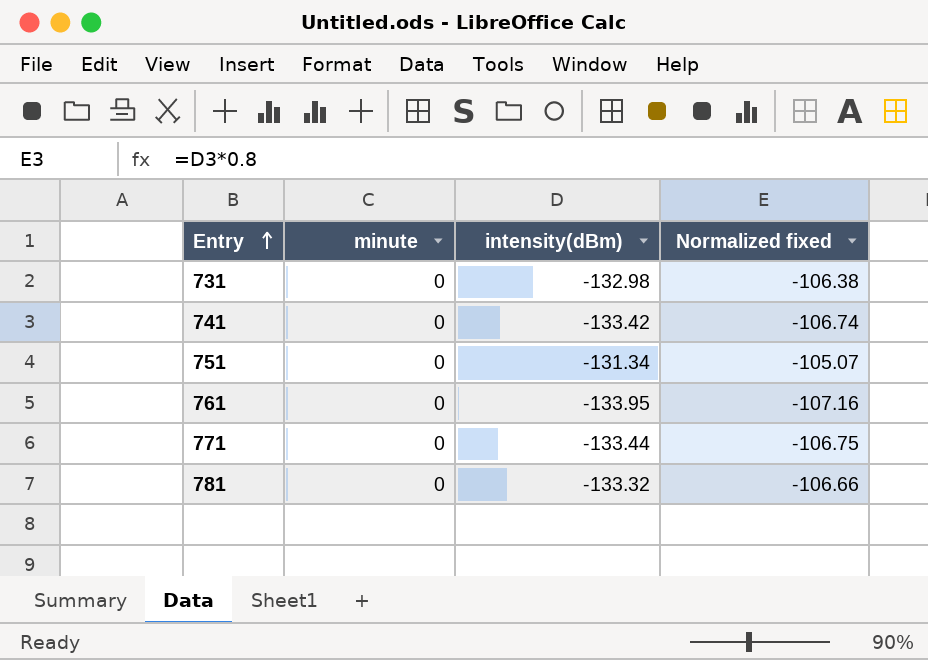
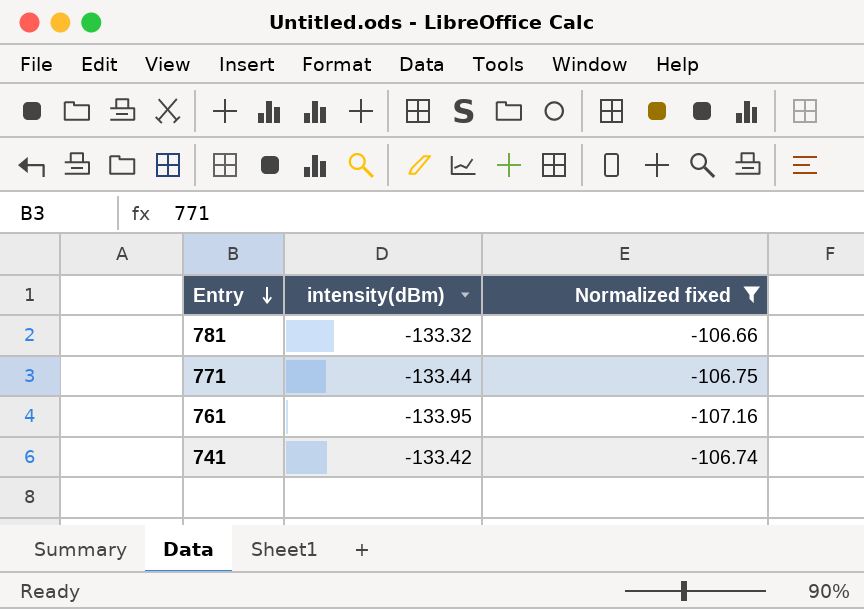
filter: none -> Normalized fixed <= -106.66
row order: Entry ascending -> Entry descending
column minute | position: 2 -> none

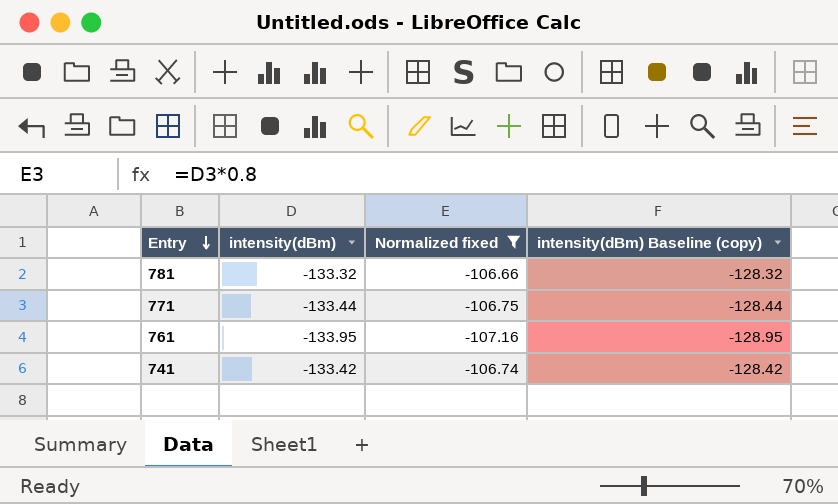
column intensity(dBm) Baseline (copy) | formula: none -> [intensity(dBm)] + 5

